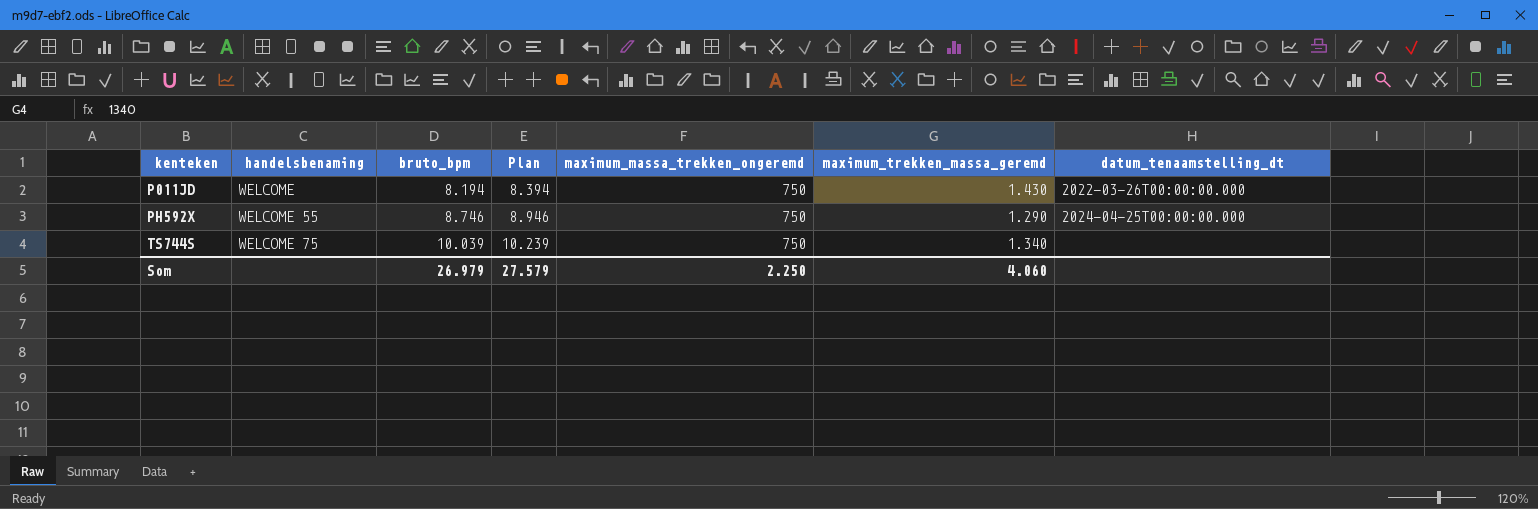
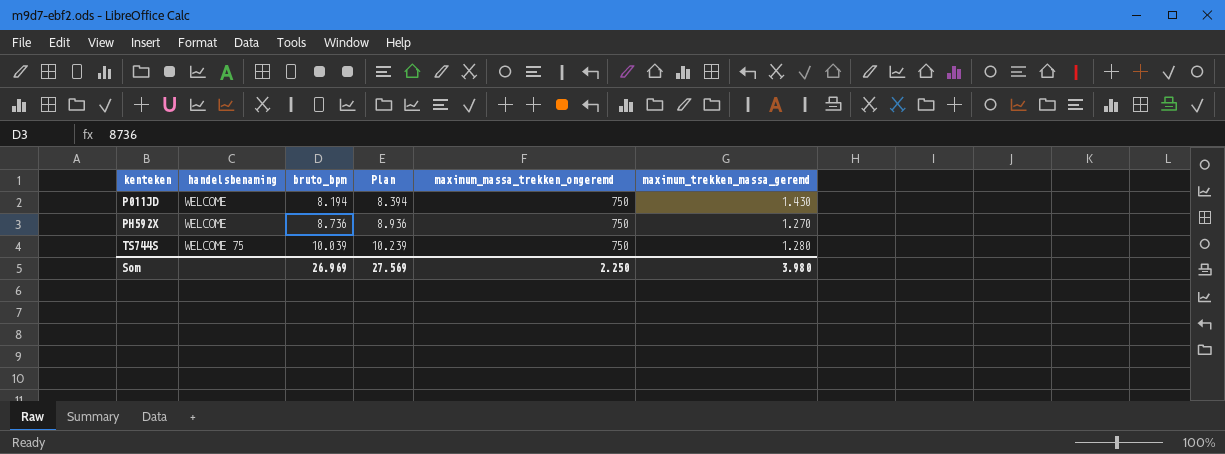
column datum_tenaamstelling_dt | position: 7 -> none
PH592X | handelsbenaming: WELCOME 55 -> WELCOME
PH592X | bruto_bpm: 8.746 -> 8.736
PH592X | Plan: 8.946 -> 8.936
PH592X | maximum_trekken_massa_geremd: 1.290 -> 1.270
TS744S | maximum_trekken_massa_geremd: 1.340 -> 1.280
Som | bruto_bpm: 26.979 -> 26.969
Som | Plan: 27.579 -> 27.569
Som | maximum_trekken_massa_geremd: 4.060 -> 3.980

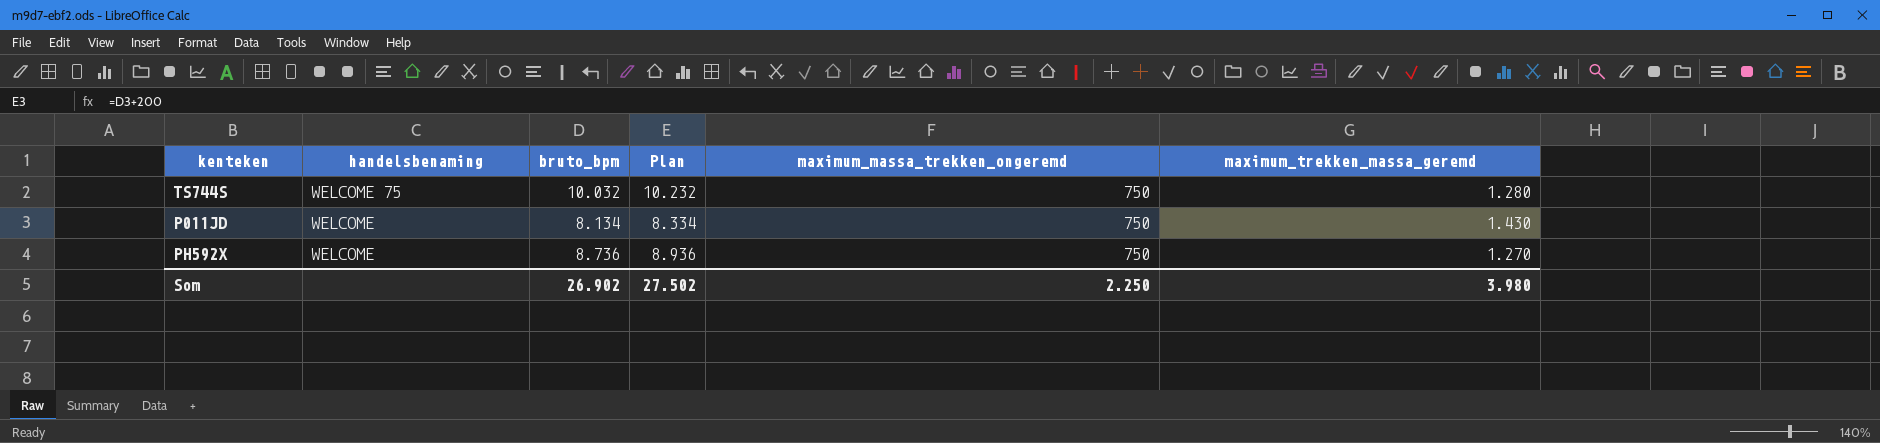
row order: kenteken ascending -> handelsbenaming descending
TS744S | bruto_bpm: 10.039 -> 10.032
TS744S | Plan: 10.239 -> 10.232
P011JD | bruto_bpm: 8.194 -> 8.134
P011JD | Plan: 8.394 -> 8.334
Som | bruto_bpm: 26.969 -> 26.902
Som | Plan: 27.569 -> 27.502

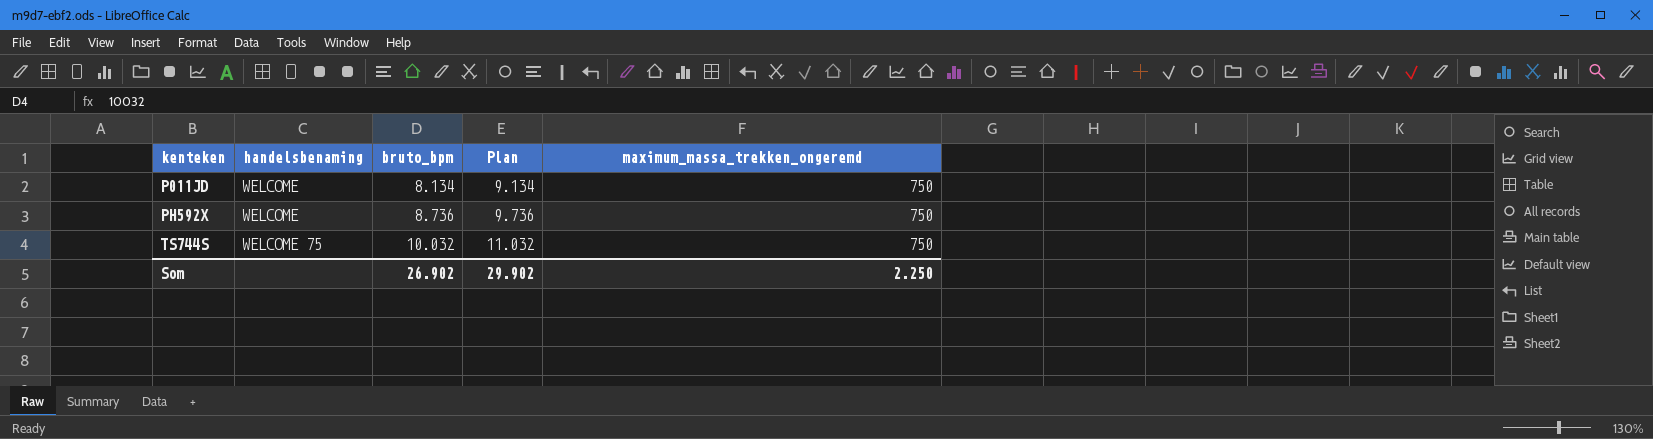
row order: handelsbenaming descending -> kenteken ascending
column maximum_trekken_massa_geremd | position: 6 -> none
column Plan | formula: [bruto_bpm] + 200 -> [bruto_bpm] + 1000
Som | Plan: 27.502 -> 29.902

